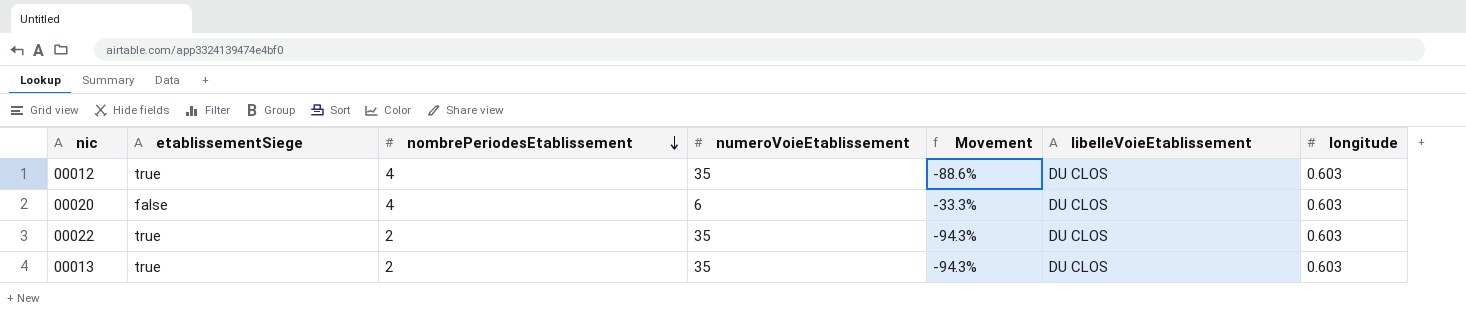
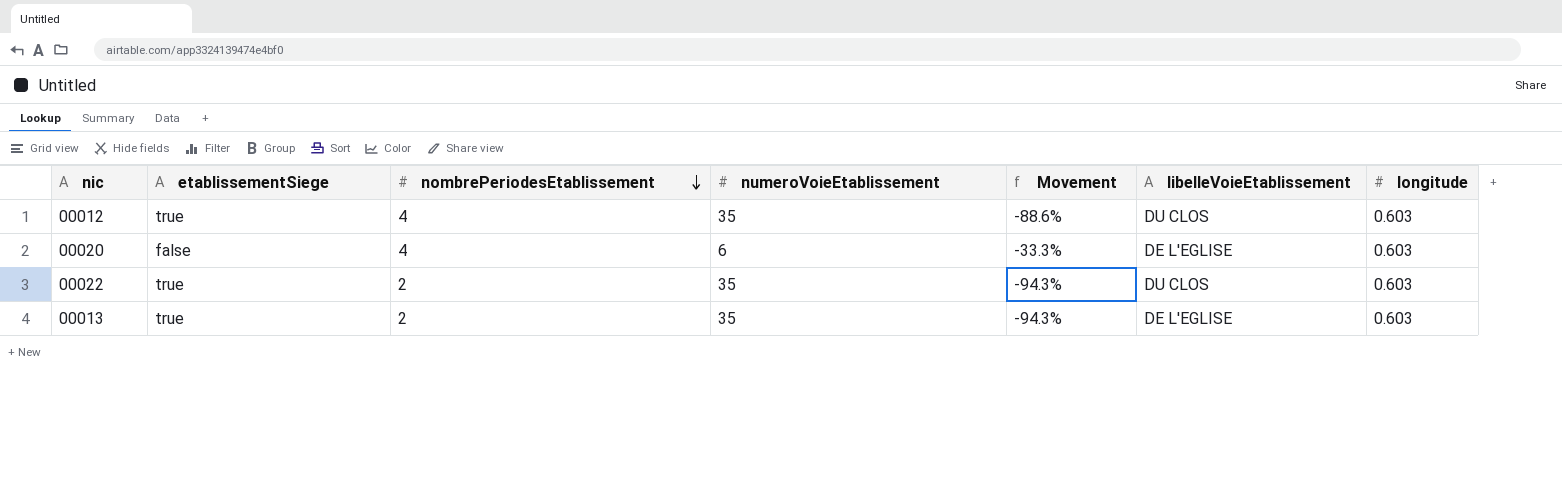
00020 | libelleVoieEtablissement: DU CLOS -> DE L'EGLISE
00013 | libelleVoieEtablissement: DU CLOS -> DE L'EGLISE

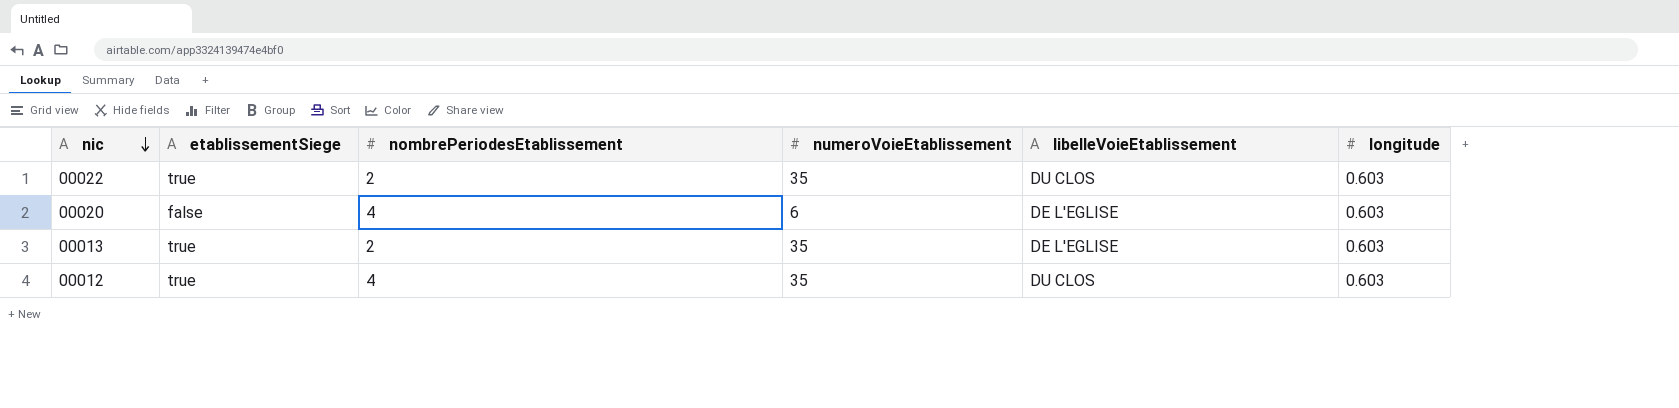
row order: nombrePeriodesEtablissement descending -> nic descending
column Movement | formula: ([nombrePeriodesEtablissement] - [numeroVoieEtablissement]) / [numeroVoieEtablissement] -> none

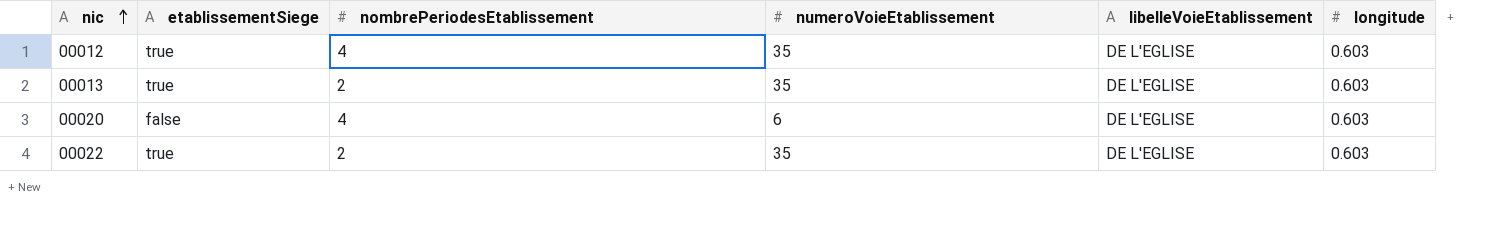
row order: nic descending -> nic ascending
00012 | libelleVoieEtablissement: DU CLOS -> DE L'EGLISE
00022 | libelleVoieEtablissement: DU CLOS -> DE L'EGLISE

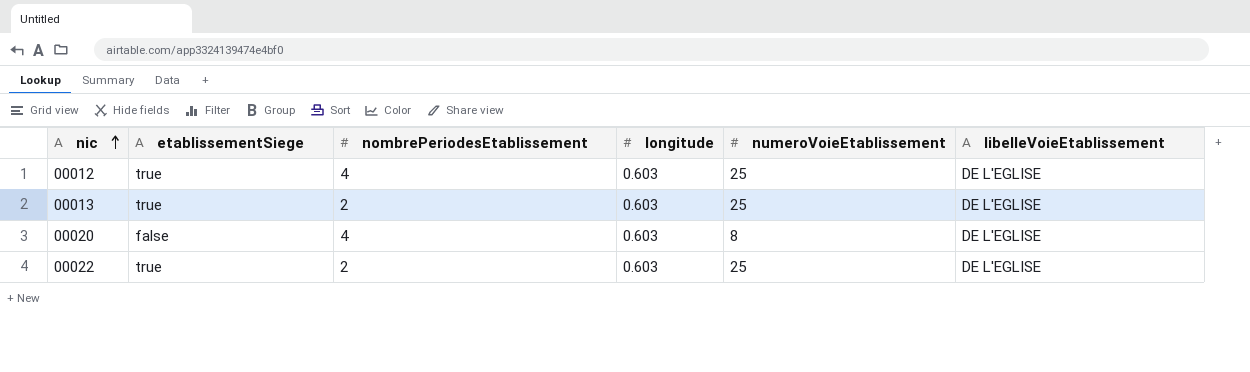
column longitude | position: 6 -> 4
00012 | numeroVoieEtablissement: 35 -> 25
00013 | numeroVoieEtablissement: 35 -> 25
00020 | numeroVoieEtablissement: 6 -> 8
00022 | numeroVoieEtablissement: 35 -> 25

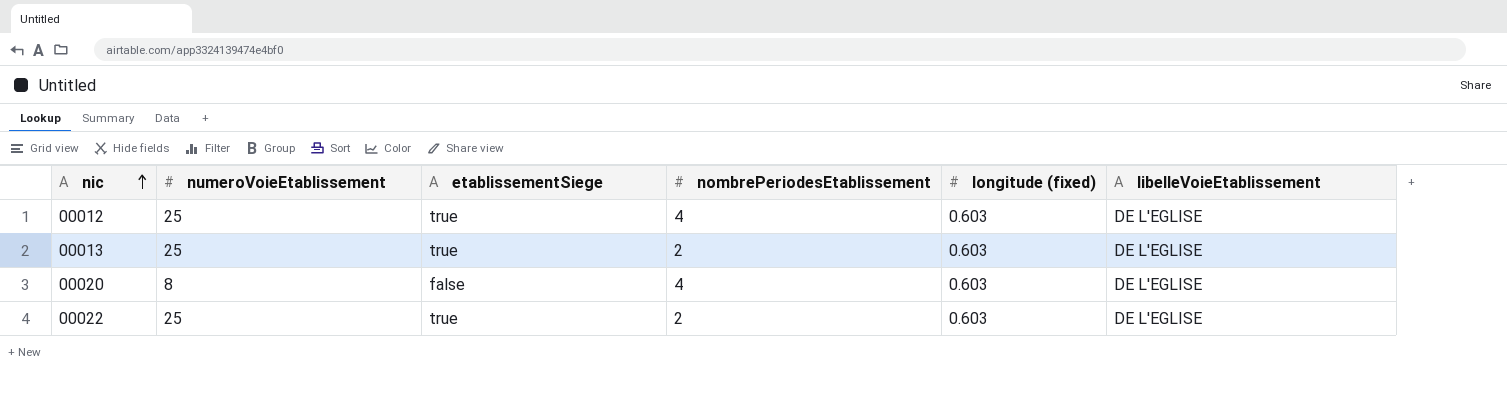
column numeroVoieEtablissement | position: 5 -> 2
column name: longitude -> longitude (fixed)

